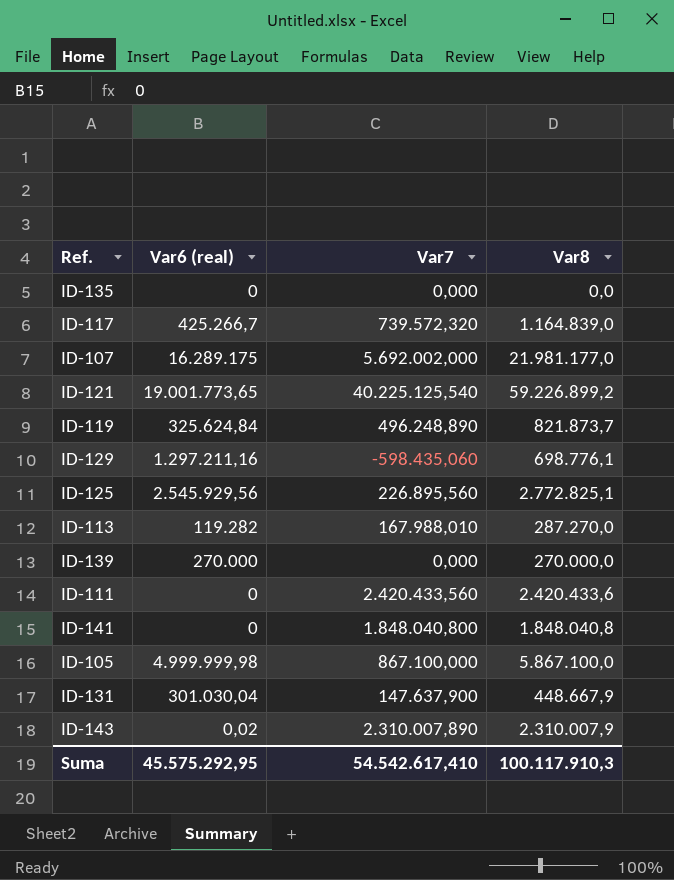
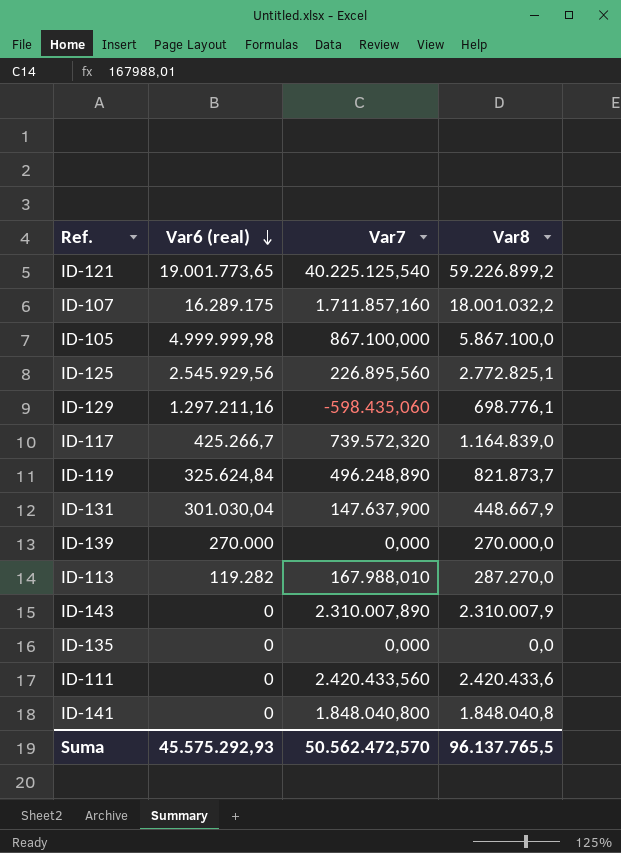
row order: none -> Var6 (real) descending
ID-107 | Var7: 5.692.002,000 -> 1.711.857,160
ID-107 | Var8: 21.981.177,0 -> 18.001.032,2
ID-143 | Var6 (real): 0,02 -> 0
Suma | Var6 (real): 45.575.292,95 -> 45.575.292,93
Suma | Var7: 54.542.617,410 -> 50.562.472,570
Suma | Var8: 100.117.910,3 -> 96.137.765,5

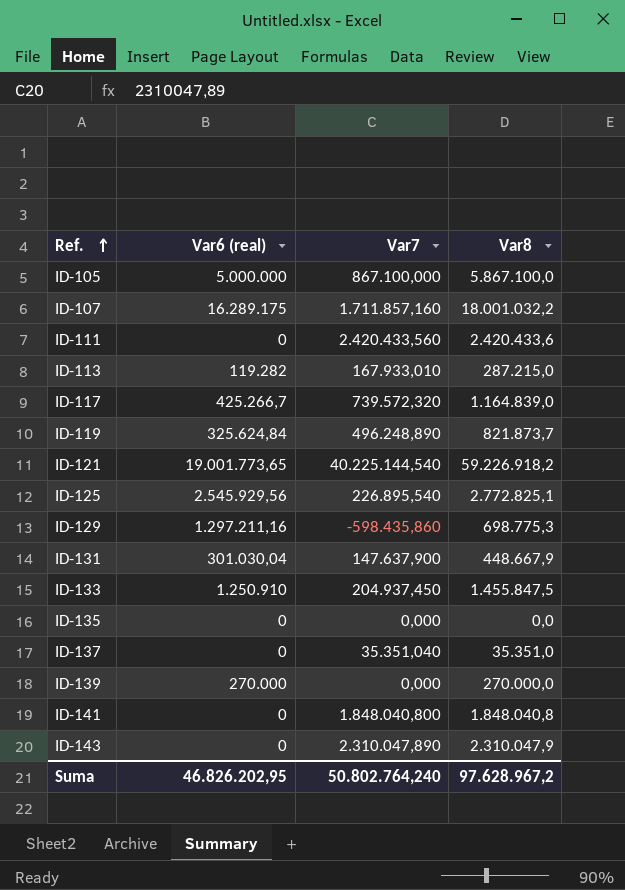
row order: Var6 (real) descending -> Ref. ascending
ID-105 | Var6 (real): 4.999.999,98 -> 5.000.000
ID-113 | Var7: 167.988,010 -> 167.933,010
ID-113 | Var8: 287.270,0 -> 287.215,0
ID-121 | Var7: 40.225.125,540 -> 40.225.144,540
ID-121 | Var8: 59.226.899,2 -> 59.226.918,2
ID-125 | Var7: 226.895,560 -> 226.895,540
ID-129 | Var7: -598.435,060 -> -598.435,860
ID-129 | Var8: 698.776,1 -> 698.775,3
row ID-133: none -> 1.250.910 | 204.937,450 | 1.455.847,5
row ID-137: none -> 0 | 35.351,040 | 35.351,0
ID-143 | Var7: 2.310.007,890 -> 2.310.047,890
ID-143 | Var8: 2.310.007,9 -> 2.310.047,9
Suma | Var6 (real): 45.575.292,93 -> 46.826.202,95
Suma | Var7: 50.562.472,570 -> 50.802.764,240
Suma | Var8: 96.137.765,5 -> 97.628.967,2

